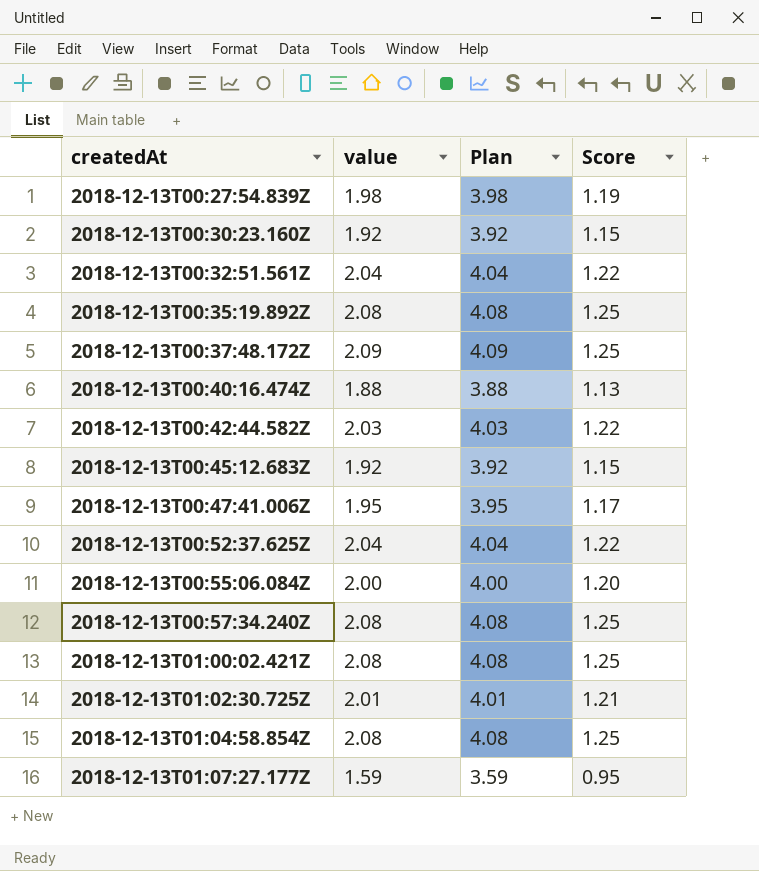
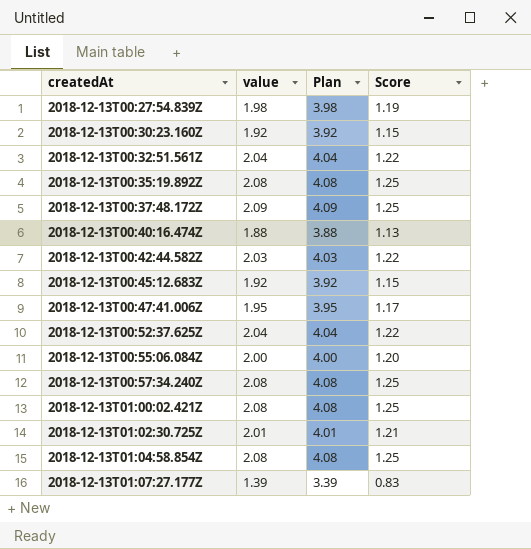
2018-12-13T01:07:27.177Z | value: 1.59 -> 1.39
2018-12-13T01:07:27.177Z | Plan: 3.59 -> 3.39
2018-12-13T01:07:27.177Z | Score: 0.95 -> 0.83

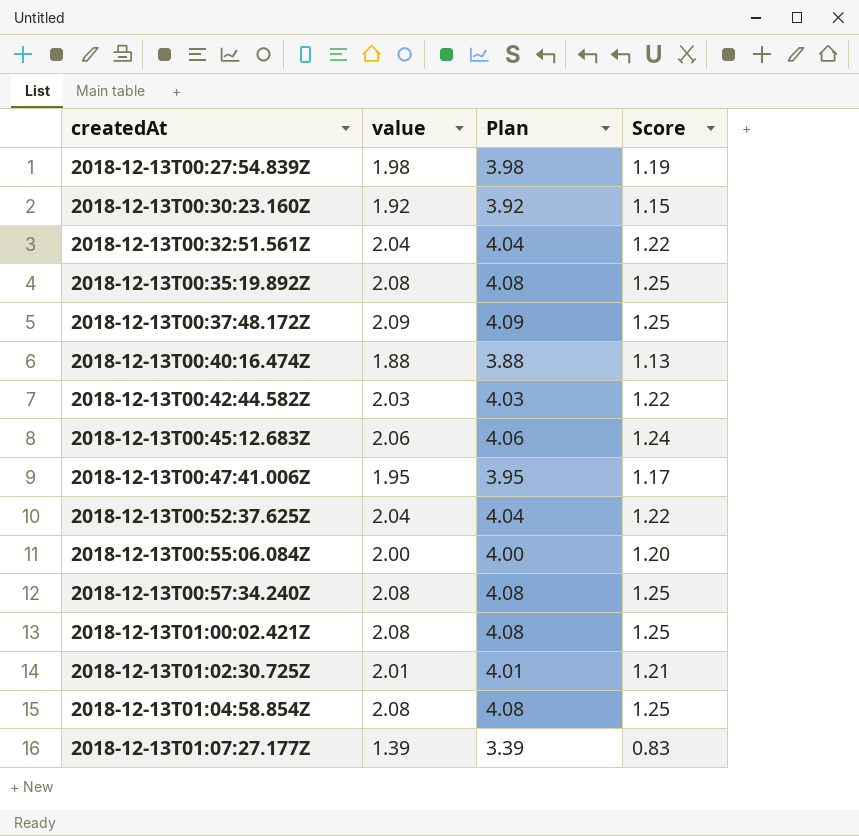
2018-12-13T00:45:12.683Z | value: 1.92 -> 2.06
2018-12-13T00:45:12.683Z | Plan: 3.92 -> 4.06
2018-12-13T00:45:12.683Z | Score: 1.15 -> 1.24

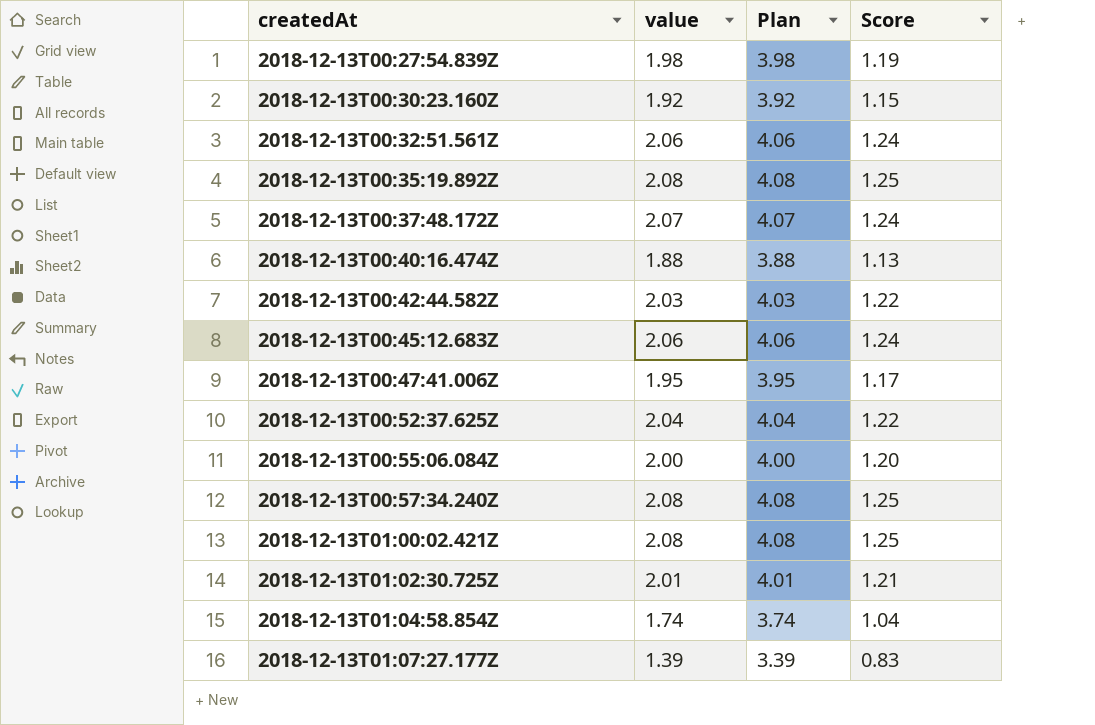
2018-12-13T00:32:51.561Z | value: 2.04 -> 2.06
2018-12-13T00:32:51.561Z | Plan: 4.04 -> 4.06
2018-12-13T00:32:51.561Z | Score: 1.22 -> 1.24
2018-12-13T00:37:48.172Z | value: 2.09 -> 2.07
2018-12-13T00:37:48.172Z | Plan: 4.09 -> 4.07
2018-12-13T00:37:48.172Z | Score: 1.25 -> 1.24
2018-12-13T01:04:58.854Z | value: 2.08 -> 1.74
2018-12-13T01:04:58.854Z | Plan: 4.08 -> 3.74
2018-12-13T01:04:58.854Z | Score: 1.25 -> 1.04

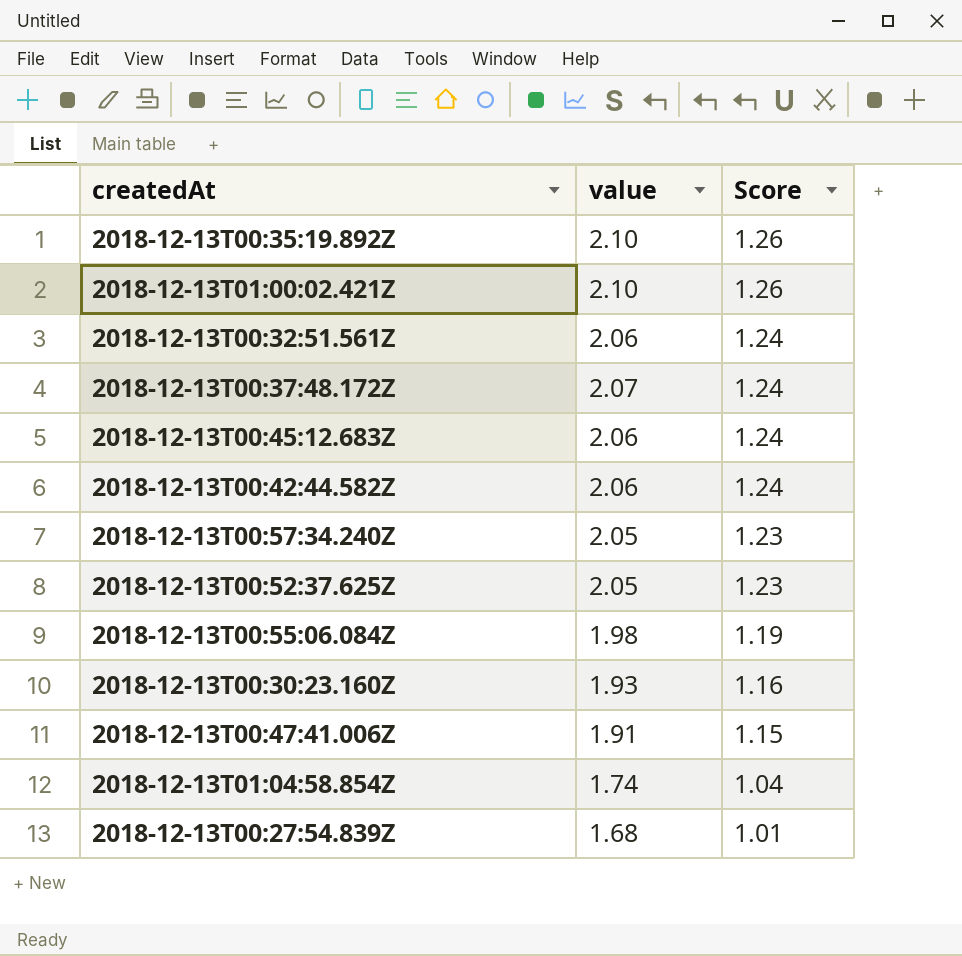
row order: createdAt ascending -> Score descending
column Plan | formula: [value] + 2 -> none
row 2018-12-13T00:40:16.474Z: 1.88 | 3.88 | 1.13 -> none
row 2018-12-13T01:02:30.725Z: 2.01 | 4.01 | 1.21 -> none
row 2018-12-13T01:07:27.177Z: 1.39 | 3.39 | 0.83 -> none
2018-12-13T00:35:19.892Z | value: 2.08 -> 2.10
2018-12-13T00:35:19.892Z | Score: 1.25 -> 1.26
2018-12-13T01:00:02.421Z | value: 2.08 -> 2.10
2018-12-13T01:00:02.421Z | Score: 1.25 -> 1.26
2018-12-13T00:42:44.582Z | value: 2.03 -> 2.06
2018-12-13T00:42:44.582Z | Score: 1.22 -> 1.24
2018-12-13T00:57:34.240Z | value: 2.08 -> 2.05
2018-12-13T00:57:34.240Z | Score: 1.25 -> 1.23
2018-12-13T00:52:37.625Z | value: 2.04 -> 2.05
2018-12-13T00:52:37.625Z | Score: 1.22 -> 1.23
2018-12-13T00:55:06.084Z | value: 2.00 -> 1.98
2018-12-13T00:55:06.084Z | Score: 1.20 -> 1.19
2018-12-13T00:30:23.160Z | value: 1.92 -> 1.93
2018-12-13T00:30:23.160Z | Score: 1.15 -> 1.16
2018-12-13T00:47:41.006Z | value: 1.95 -> 1.91
2018-12-13T00:47:41.006Z | Score: 1.17 -> 1.15
2018-12-13T00:27:54.839Z | value: 1.98 -> 1.68
2018-12-13T00:27:54.839Z | Score: 1.19 -> 1.01

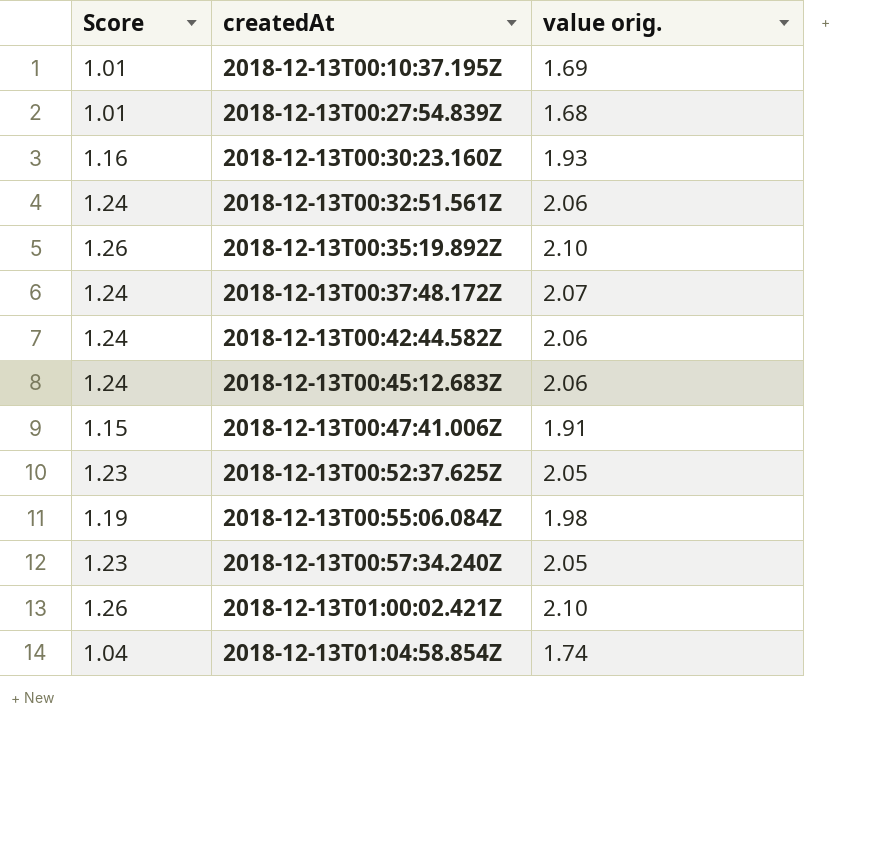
row order: Score descending -> createdAt ascending
column Score | position: 3 -> 1
column name: value -> value orig.
row 2018-12-13T00:10:37.195Z: none -> 1.01 | 1.69

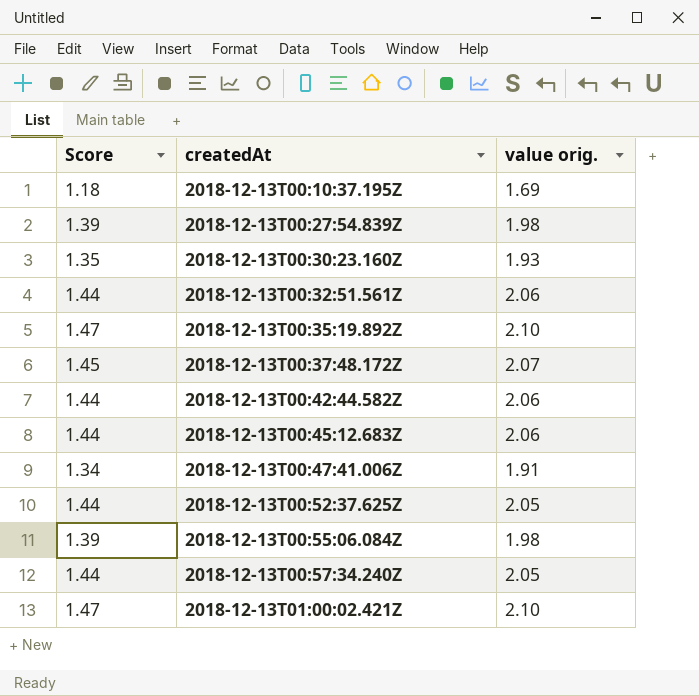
column Score | formula: [value orig.] * 0.6 -> [value orig.] * 0.7
row 2018-12-13T01:04:58.854Z: 1.04 | 1.74 -> none
2018-12-13T00:27:54.839Z | value orig.: 1.68 -> 1.98

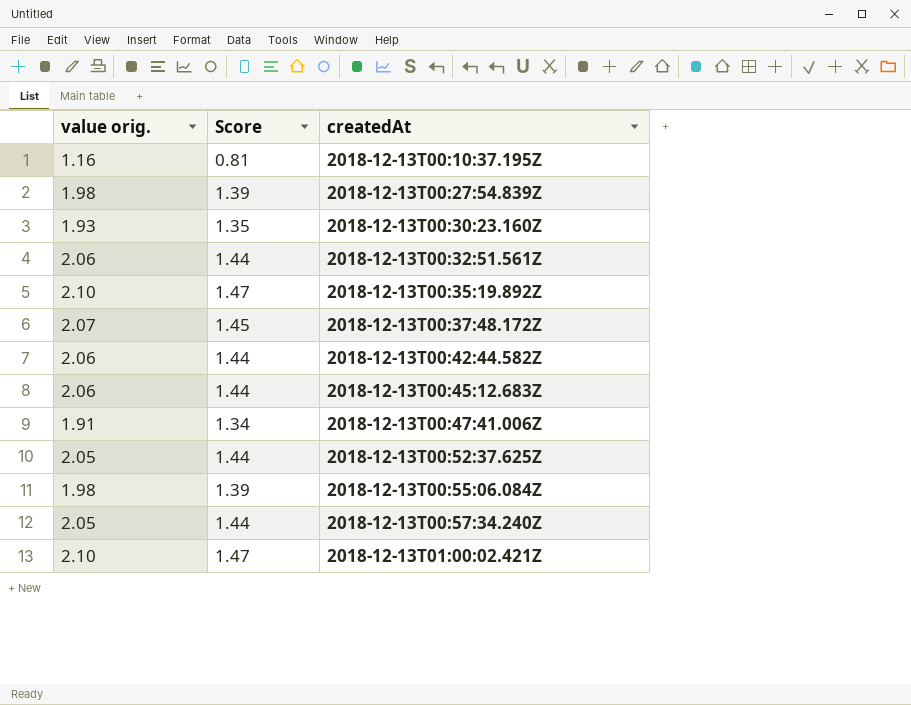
column value orig. | position: 3 -> 1
2018-12-13T00:10:37.195Z | value orig.: 1.69 -> 1.16
2018-12-13T00:10:37.195Z | Score: 1.18 -> 0.81

